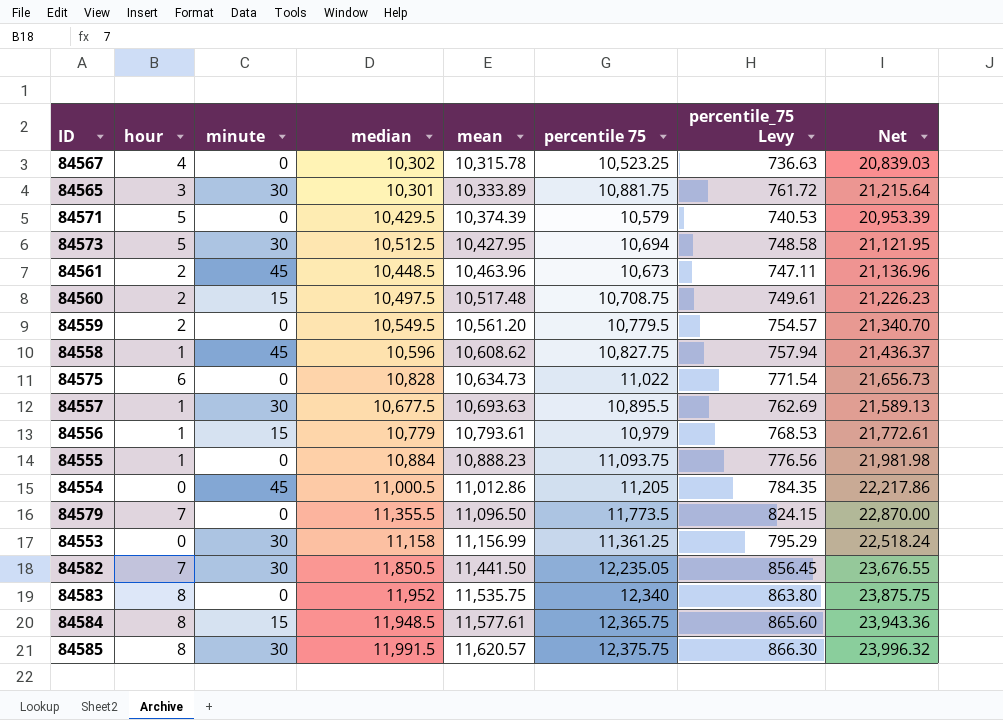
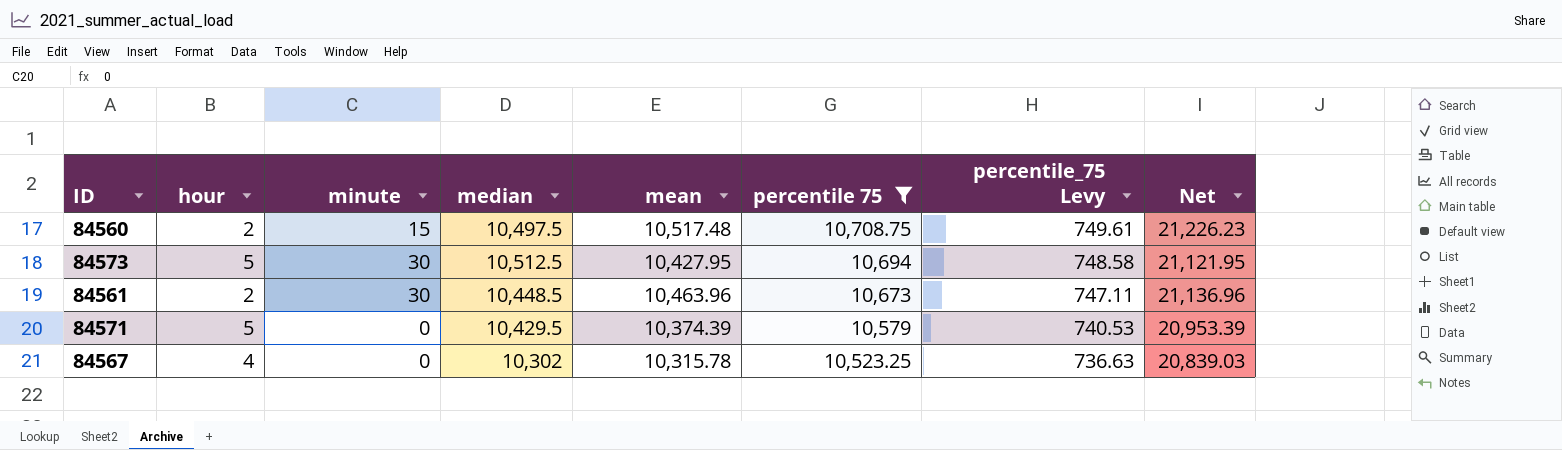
filter: none -> percentile 75 <= 10,708.75
row order: mean ascending -> percentile 75 descending
84561 | minute: 45 -> 30

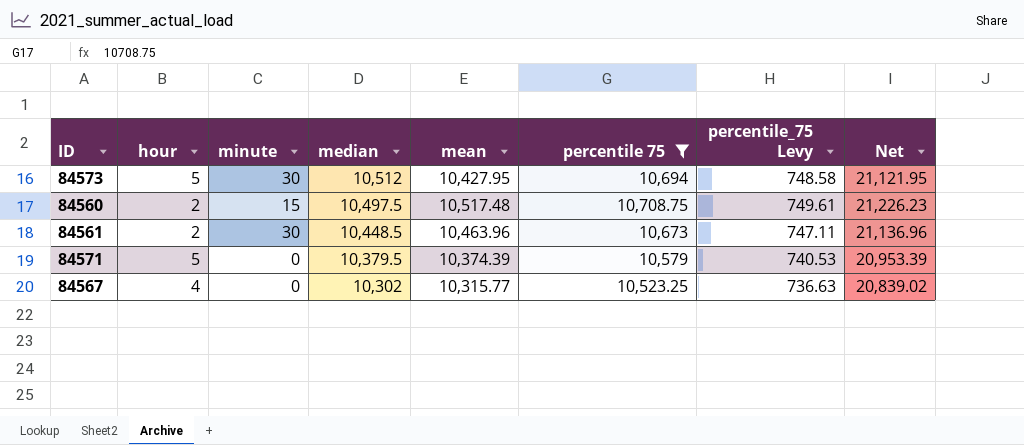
row order: percentile 75 descending -> median descending
84573 | median: 10,512.5 -> 10,512
84571 | median: 10,429.5 -> 10,379.5
84567 | mean: 10,315.78 -> 10,315.77
84567 | Net: 20,839.03 -> 20,839.02

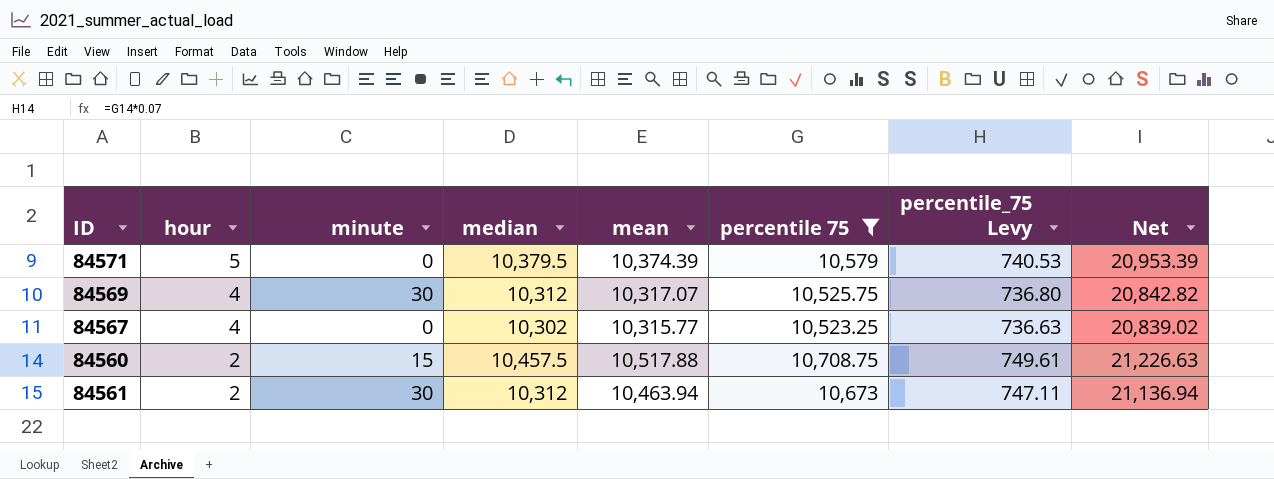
row order: median descending -> hour descending
row 84573: 5 | 30 | 10,512 | 10,427.95 | 10,694 | 748.58 | 21,121.95 -> none
row 84569: none -> 4 | 30 | 10,312 | 10,317.07 | 10,525.75 | 736.80 | 20,842.82
84560 | median: 10,497.5 -> 10,457.5
84560 | mean: 10,517.48 -> 10,517.88
84560 | Net: 21,226.23 -> 21,226.63
84561 | median: 10,448.5 -> 10,312
84561 | mean: 10,463.96 -> 10,463.94
84561 | Net: 21,136.96 -> 21,136.94

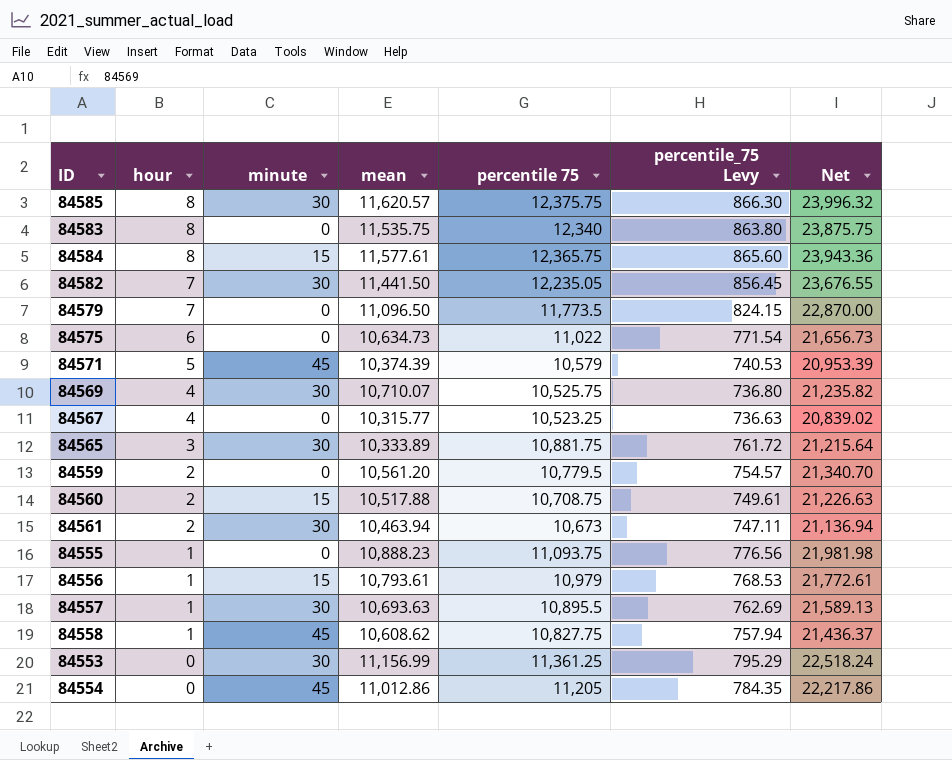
filter: percentile 75 <= 10,708.75 -> none
column median | position: 4 -> none
84571 | minute: 0 -> 45
84569 | mean: 10,317.07 -> 10,710.07
84569 | Net: 20,842.82 -> 21,235.82

